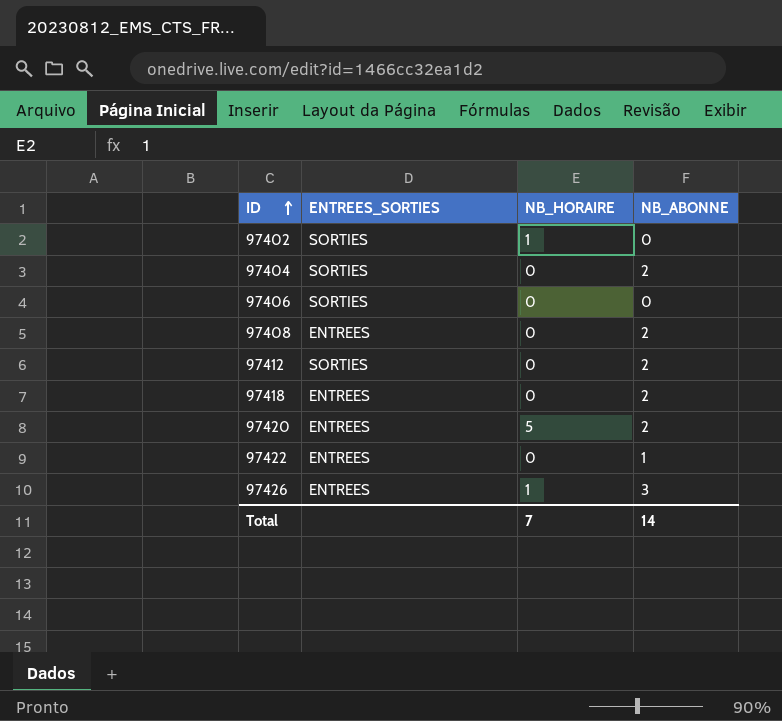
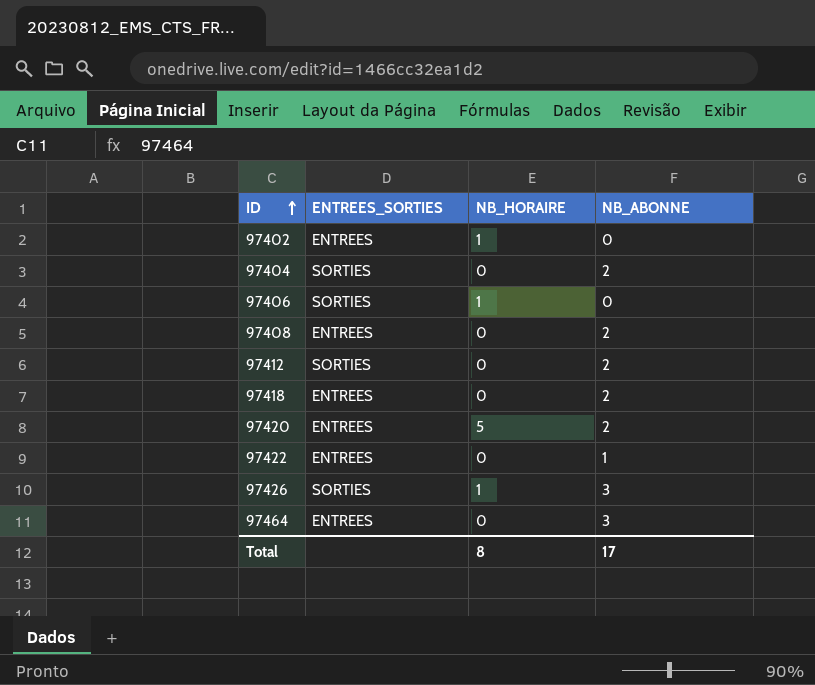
97402 | ENTREES_SORTIES: SORTIES -> ENTREES
97406 | NB_HORAIRE: 0 -> 1
97426 | ENTREES_SORTIES: ENTREES -> SORTIES
row 97464: none -> ENTREES | 0 | 3
Total | NB_HORAIRE: 7 -> 8
Total | NB_ABONNE: 14 -> 17

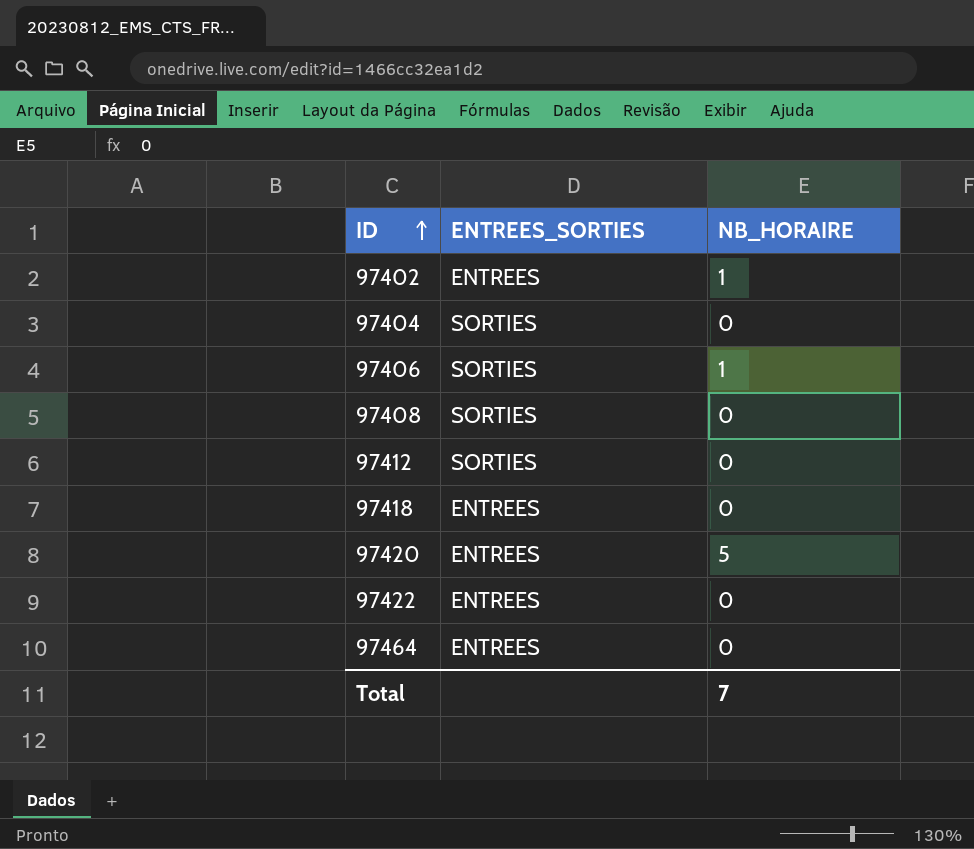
column NB_ABONNE | position: 4 -> none
row 97426: SORTIES | 1 | 3 -> none
97408 | ENTREES_SORTIES: ENTREES -> SORTIES
Total | NB_HORAIRE: 8 -> 7

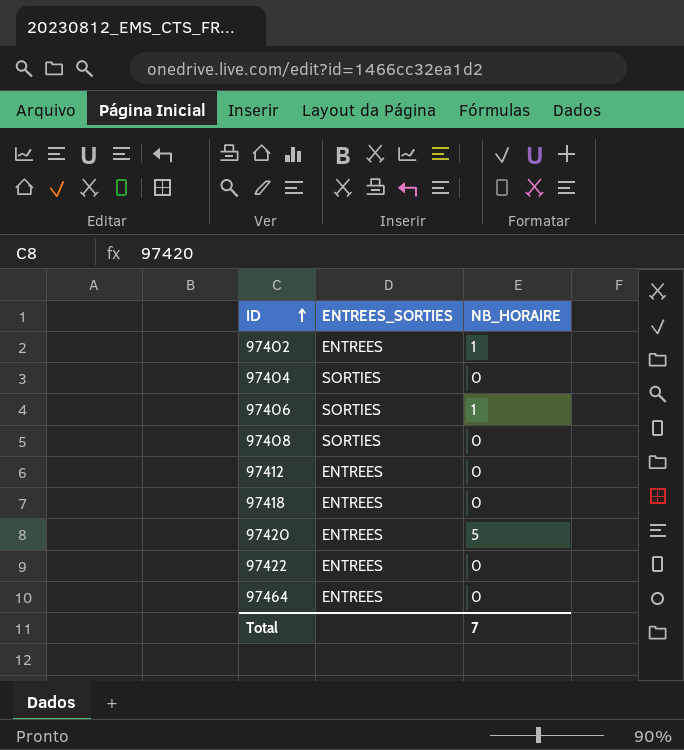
97412 | ENTREES_SORTIES: SORTIES -> ENTREES

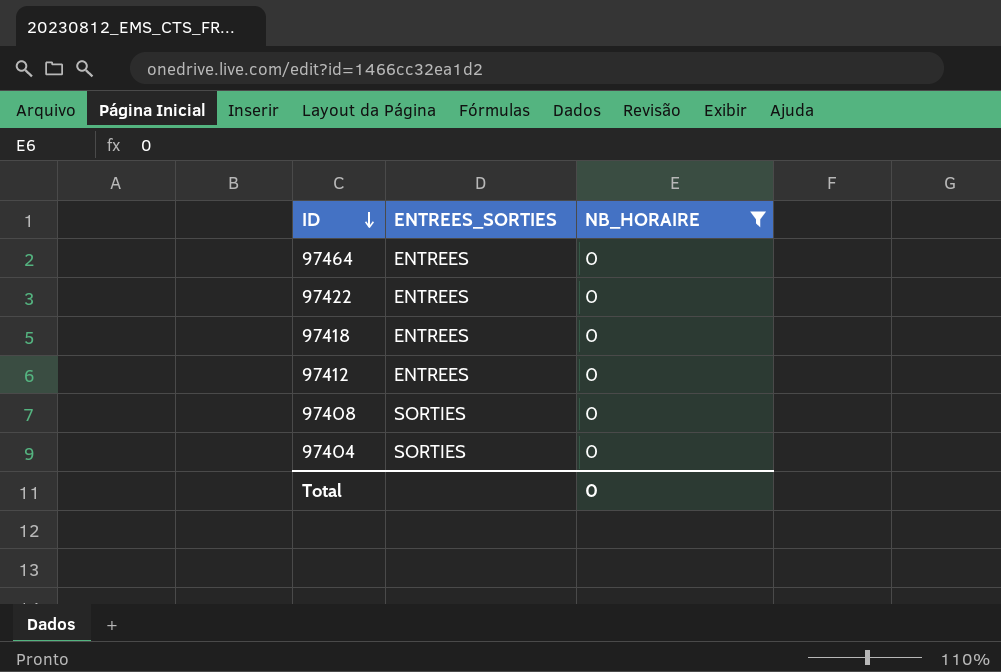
filter: none -> NB_HORAIRE = 0
row order: ID ascending -> ID descending
Total | NB_HORAIRE: 7 -> 0

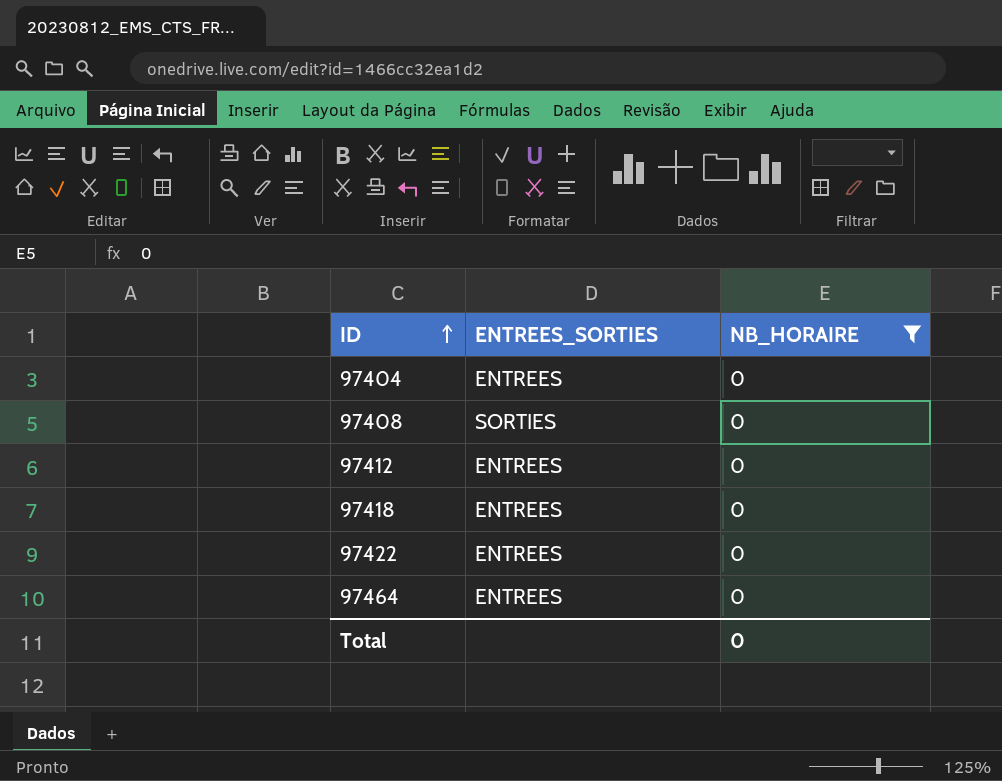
row order: ID descending -> ID ascending
97404 | ENTREES_SORTIES: SORTIES -> ENTREES

